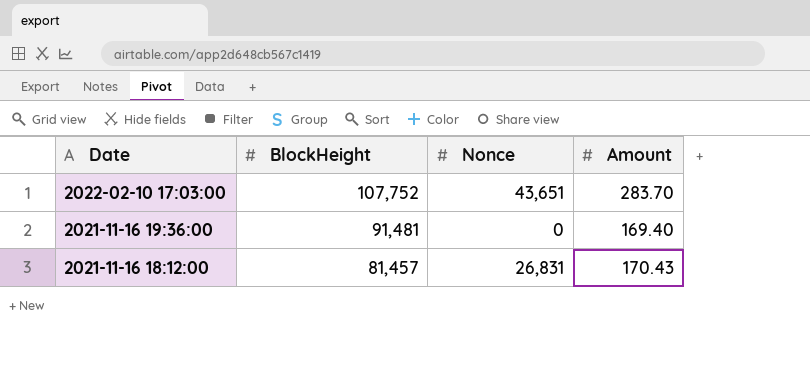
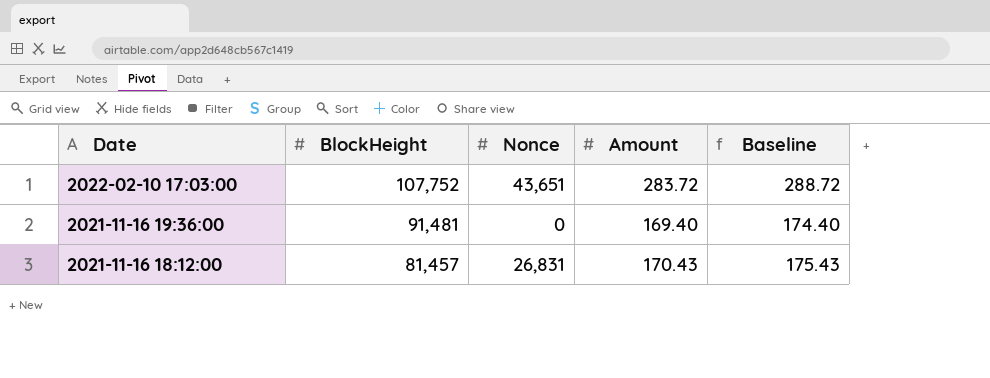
column Baseline | formula: none -> [Amount] + 5
2022-02-10 17:03:00 | Amount: 283.70 -> 283.72

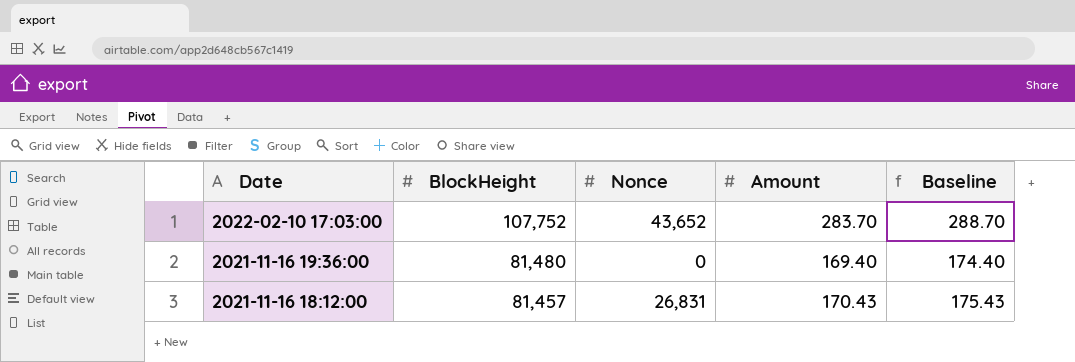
2022-02-10 17:03:00 | Nonce: 43,651 -> 43,652
2022-02-10 17:03:00 | Amount: 283.72 -> 283.70
2022-02-10 17:03:00 | Baseline: 288.72 -> 288.70
2021-11-16 19:36:00 | BlockHeight: 91,481 -> 81,480

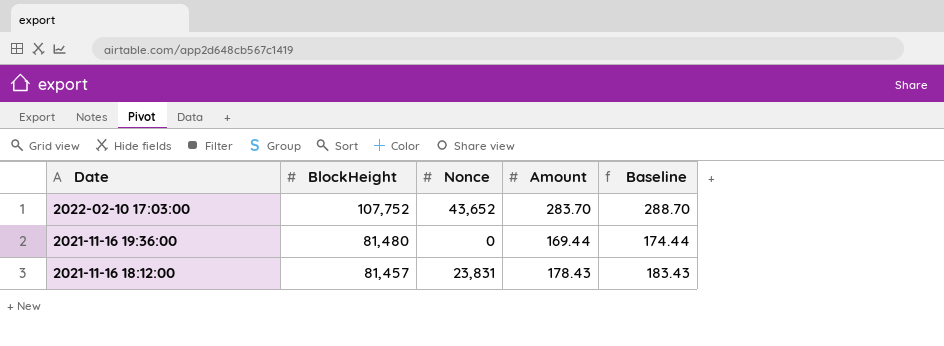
2021-11-16 19:36:00 | Amount: 169.40 -> 169.44
2021-11-16 19:36:00 | Baseline: 174.40 -> 174.44
2021-11-16 18:12:00 | Nonce: 26,831 -> 23,831
2021-11-16 18:12:00 | Amount: 170.43 -> 178.43
2021-11-16 18:12:00 | Baseline: 175.43 -> 183.43

